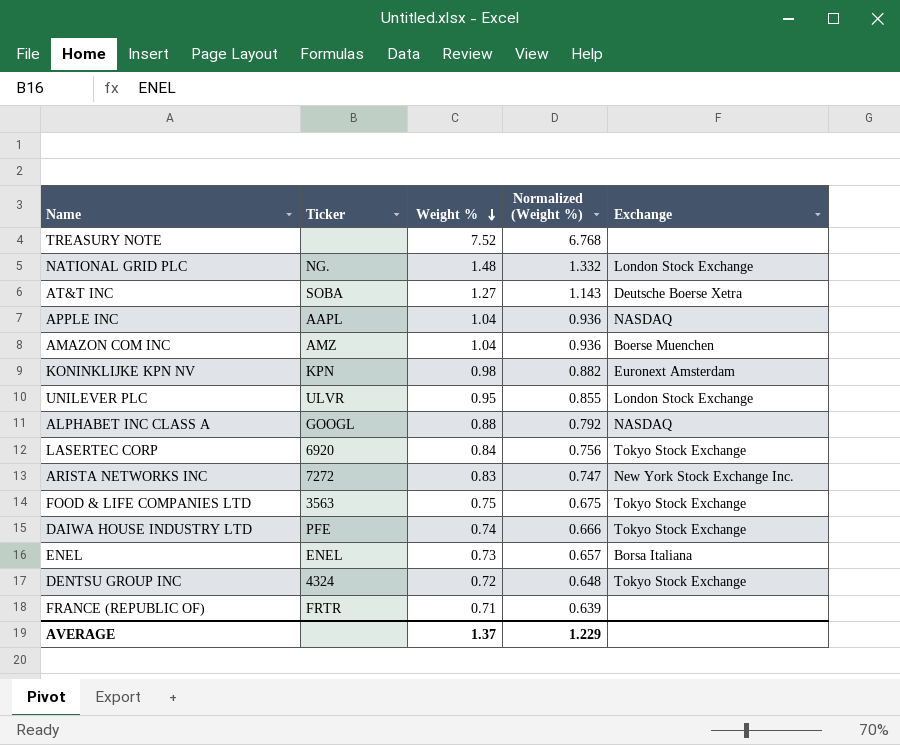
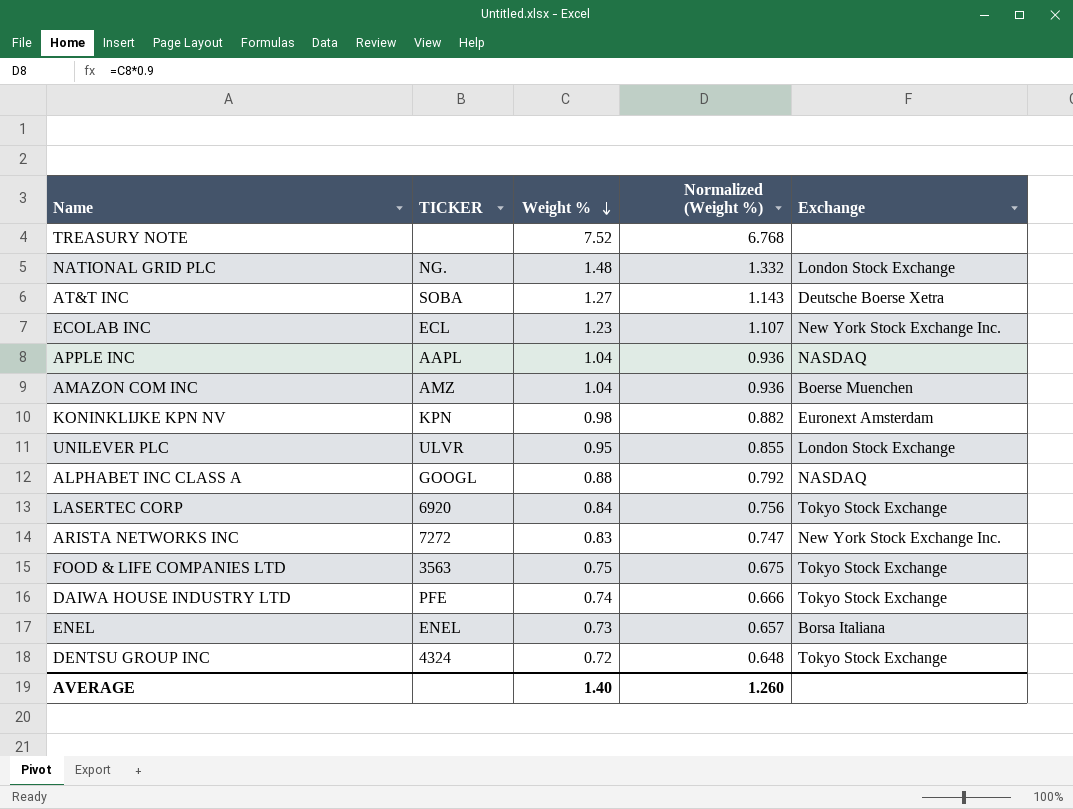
column name: Ticker -> TICKER
row FRANCE (REPUBLIC OF): FRTR | 0.71 | 0.639 | none -> none
row ECOLAB INC: none -> ECL | 1.23 | 1.107 | New York Stock Exchange Inc.
AVERAGE | Weight %: 1.37 -> 1.40
AVERAGE | Normalized (Weight %): 1.229 -> 1.260

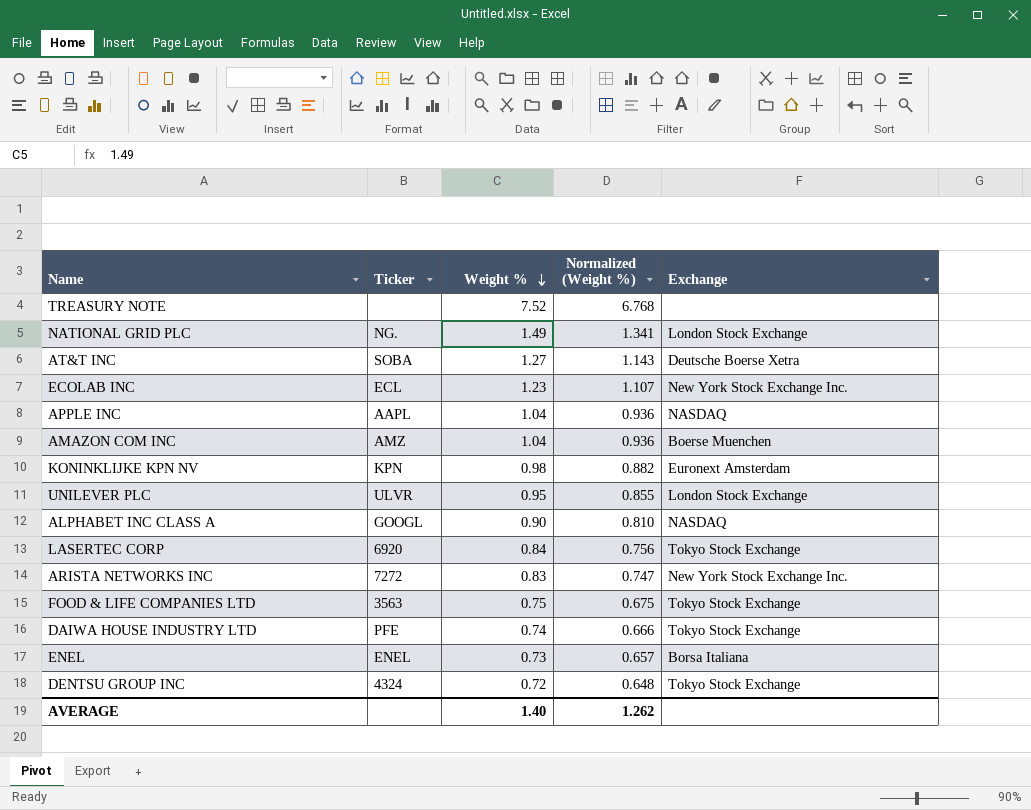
column name: TICKER -> Ticker
NATIONAL GRID PLC | Weight %: 1.48 -> 1.49
NATIONAL GRID PLC | Normalized (Weight %): 1.332 -> 1.341
ALPHABET INC CLASS A | Weight %: 0.88 -> 0.90
ALPHABET INC CLASS A | Normalized (Weight %): 0.792 -> 0.810
AVERAGE | Normalized (Weight %): 1.260 -> 1.262

